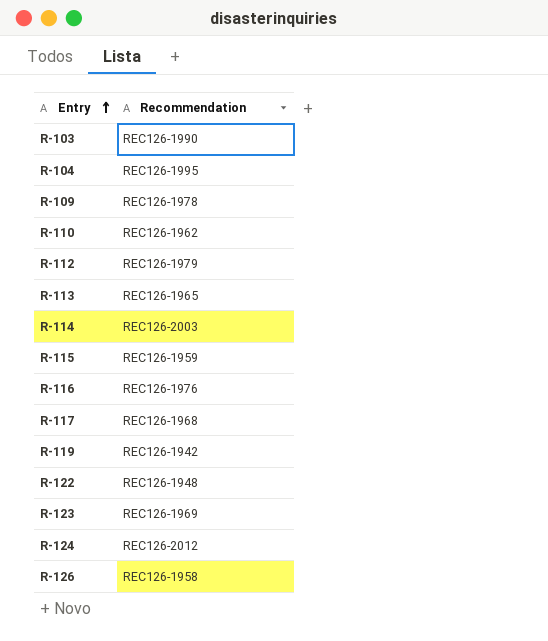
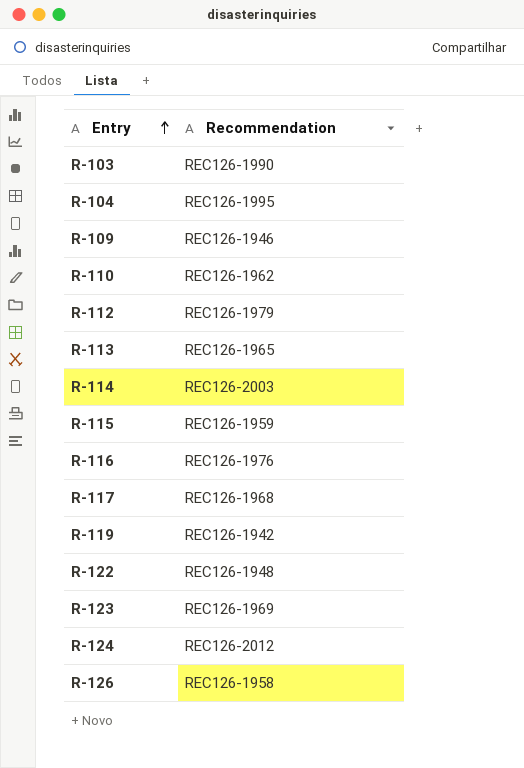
R-109 | Recommendation: REC126-1978 -> REC126-1946

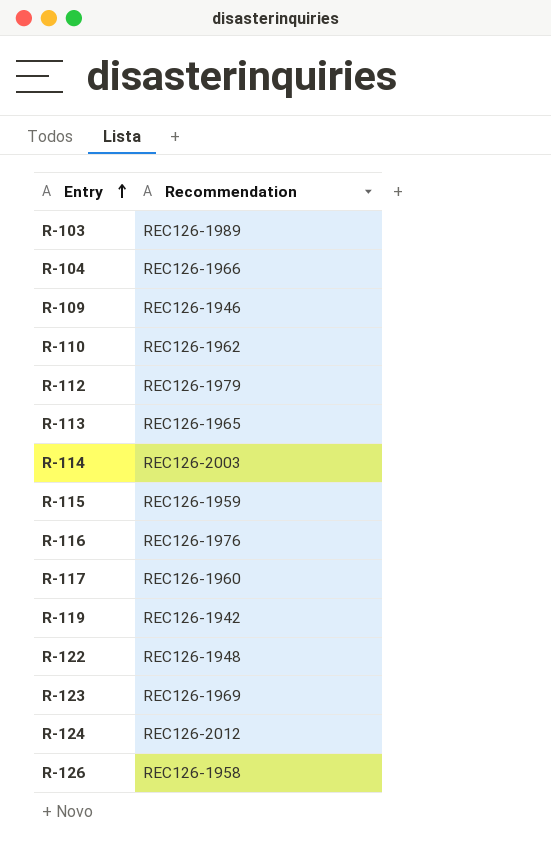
R-103 | Recommendation: REC126-1990 -> REC126-1989
R-104 | Recommendation: REC126-1995 -> REC126-1966
R-117 | Recommendation: REC126-1968 -> REC126-1960

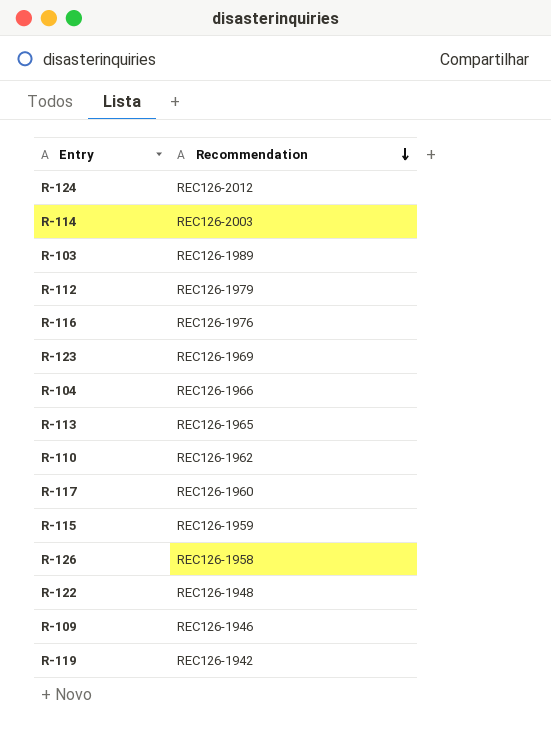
row order: Entry ascending -> Recommendation descending

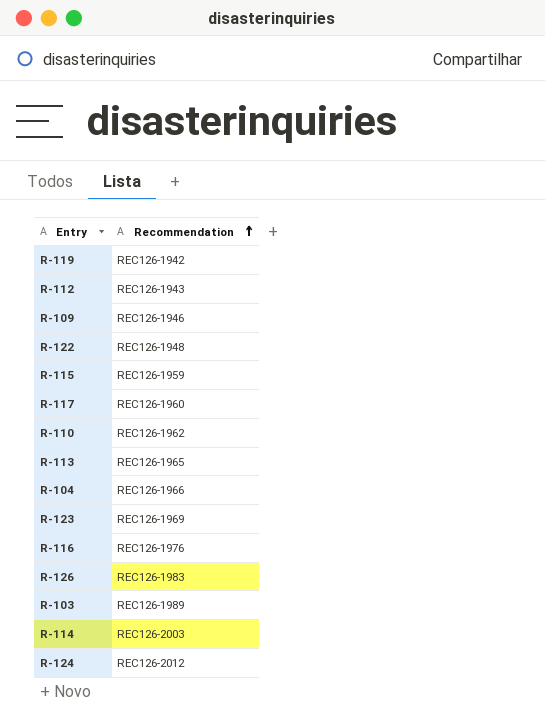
row order: Recommendation descending -> Recommendation ascending
R-112 | Recommendation: REC126-1979 -> REC126-1943
R-126 | Recommendation: REC126-1958 -> REC126-1983

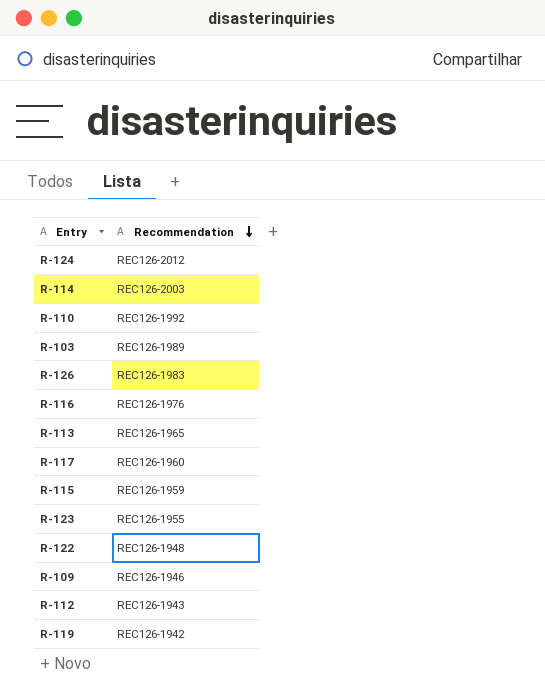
row order: Recommendation ascending -> Recommendation descending
row R-104: REC126-1966 -> none
R-110 | Recommendation: REC126-1962 -> REC126-1992
R-123 | Recommendation: REC126-1969 -> REC126-1955

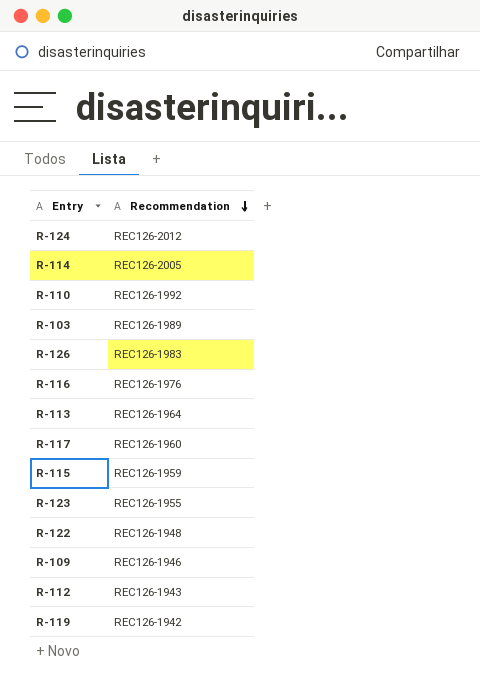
R-114 | Recommendation: REC126-2003 -> REC126-2005
R-113 | Recommendation: REC126-1965 -> REC126-1964

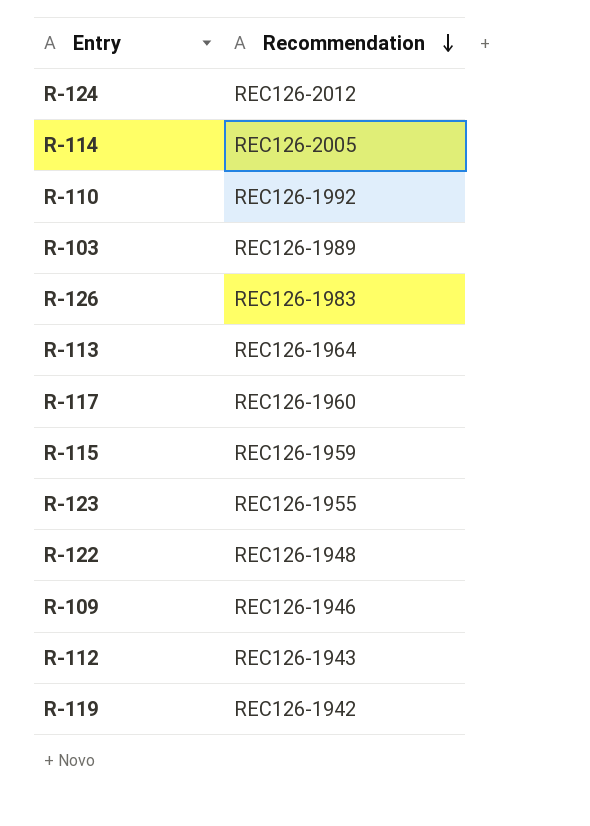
row R-116: REC126-1976 -> none

